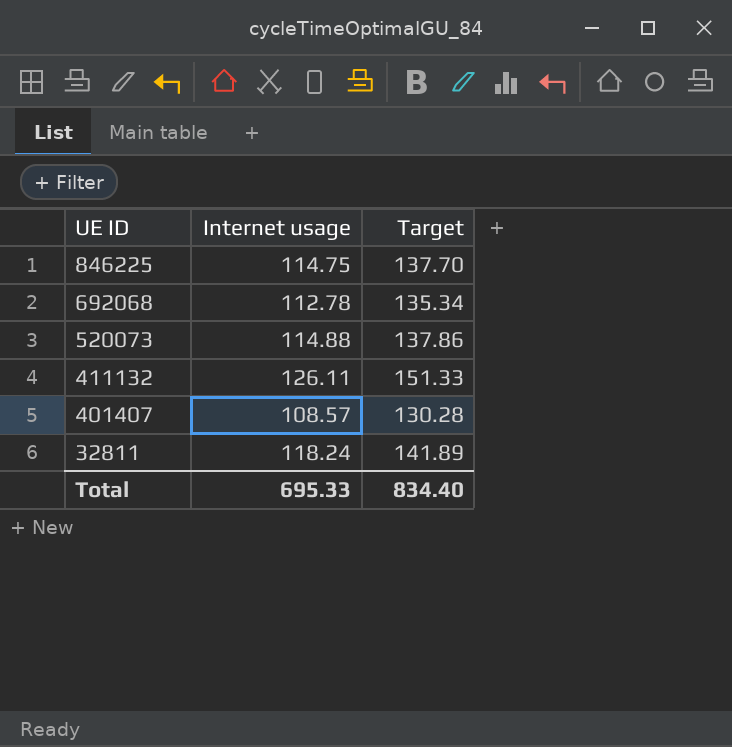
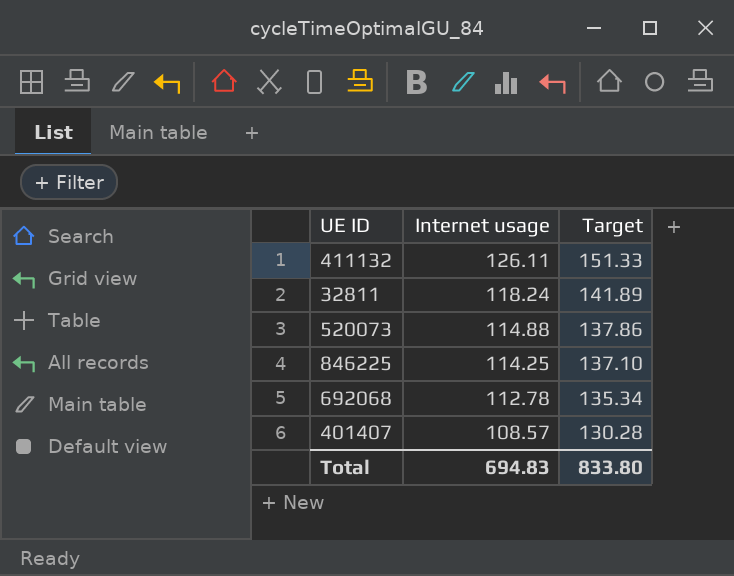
row order: UE ID descending -> Internet usage descending
846225 | Internet usage: 114.75 -> 114.25
846225 | Target: 137.70 -> 137.10
Total | Internet usage: 695.33 -> 694.83
Total | Target: 834.40 -> 833.80

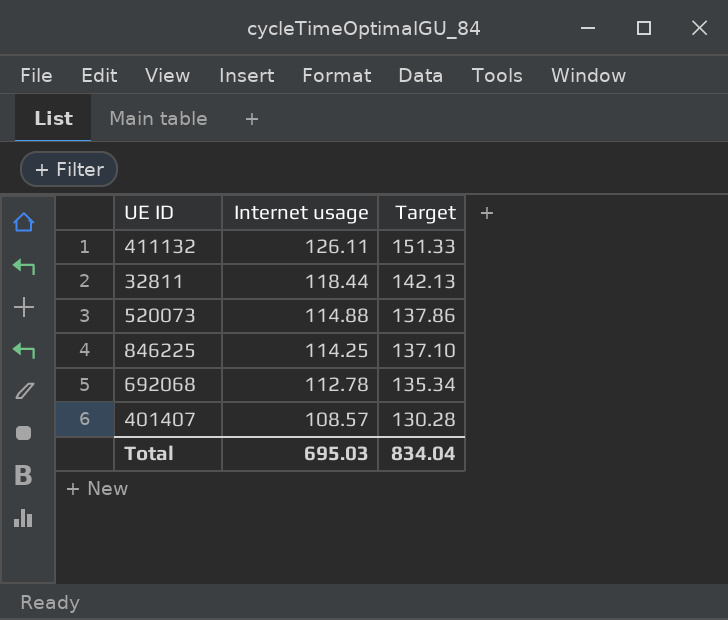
32811 | Internet usage: 118.24 -> 118.44
32811 | Target: 141.89 -> 142.13
Total | Internet usage: 694.83 -> 695.03
Total | Target: 833.80 -> 834.04

